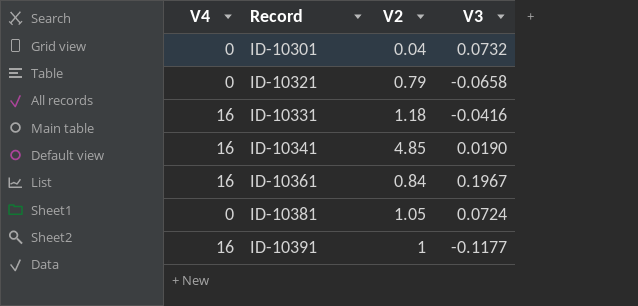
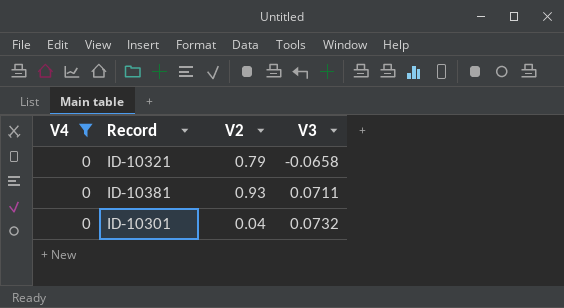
filter: none -> V4 = 0
row order: Record ascending -> V3 ascending
ID-10381 | V2: 1.05 -> 0.93
ID-10381 | V3: 0.0724 -> 0.0711

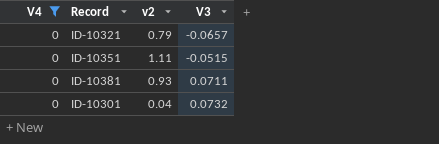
column name: V2 -> v2
ID-10321 | V3: -0.0658 -> -0.0657
row ID-10351: none -> 0 | 1.11 | -0.0515

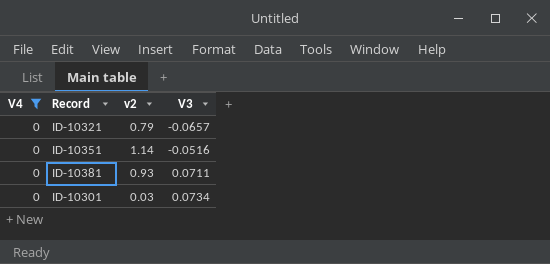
ID-10351 | v2: 1.11 -> 1.14
ID-10351 | V3: -0.0515 -> -0.0516
ID-10301 | v2: 0.04 -> 0.03
ID-10301 | V3: 0.0732 -> 0.0734

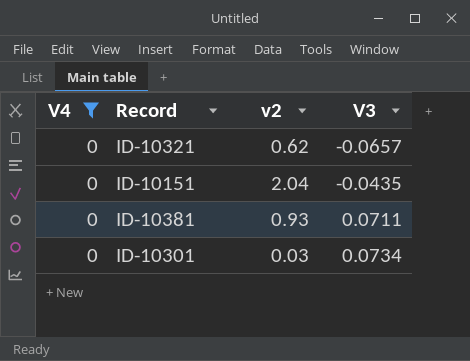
row ID-10351: 0 | 1.14 | -0.0516 -> none
ID-10321 | v2: 0.79 -> 0.62
row ID-10151: none -> 0 | 2.04 | -0.0435

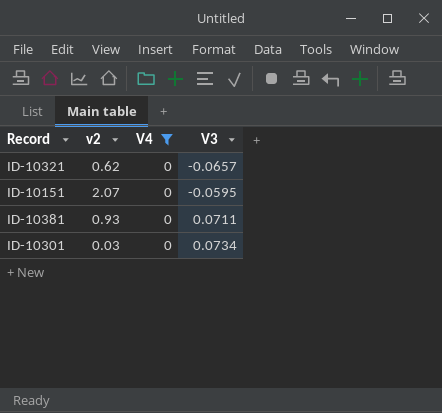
column V4 | position: 1 -> 3
ID-10151 | v2: 2.04 -> 2.07
ID-10151 | V3: -0.0435 -> -0.0595

